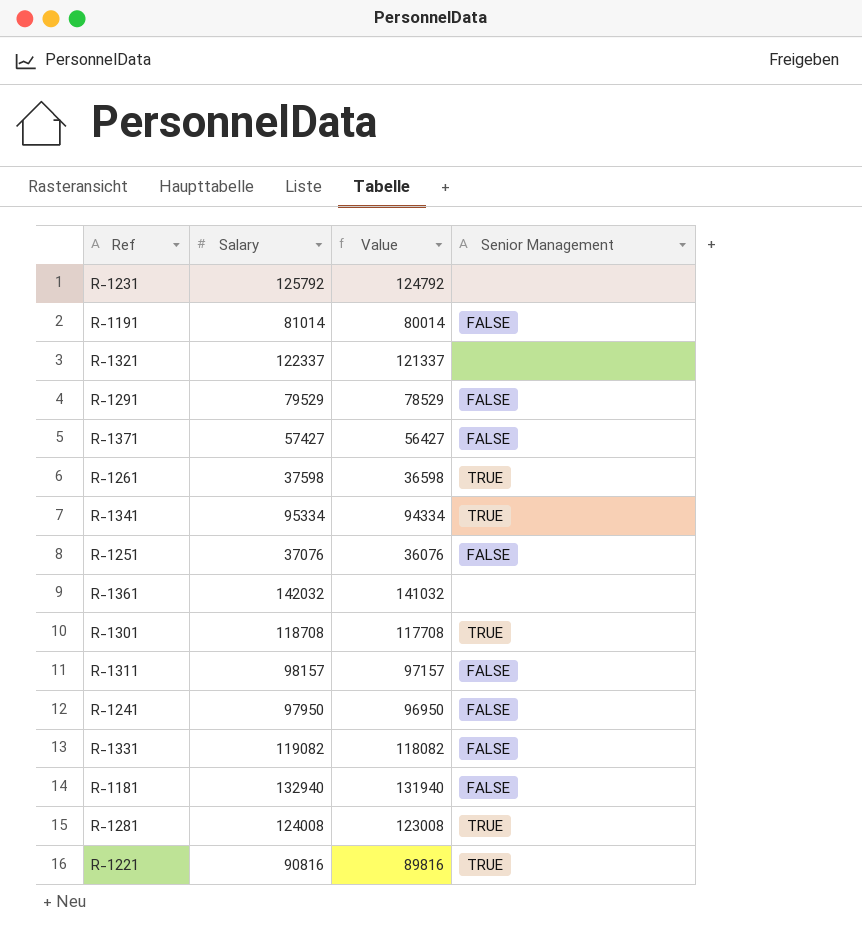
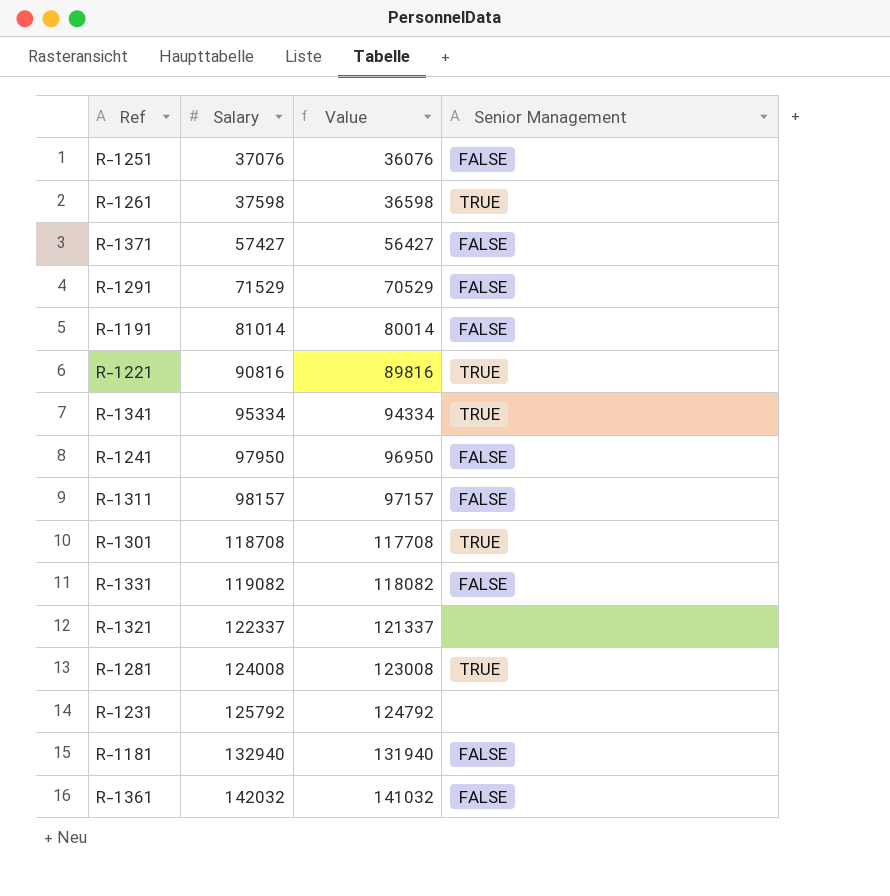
row order: none -> Salary ascending
R-1291 | Salary: 79529 -> 71529
R-1291 | Value: 78529 -> 70529
R-1361 | Senior Management: none -> FALSE

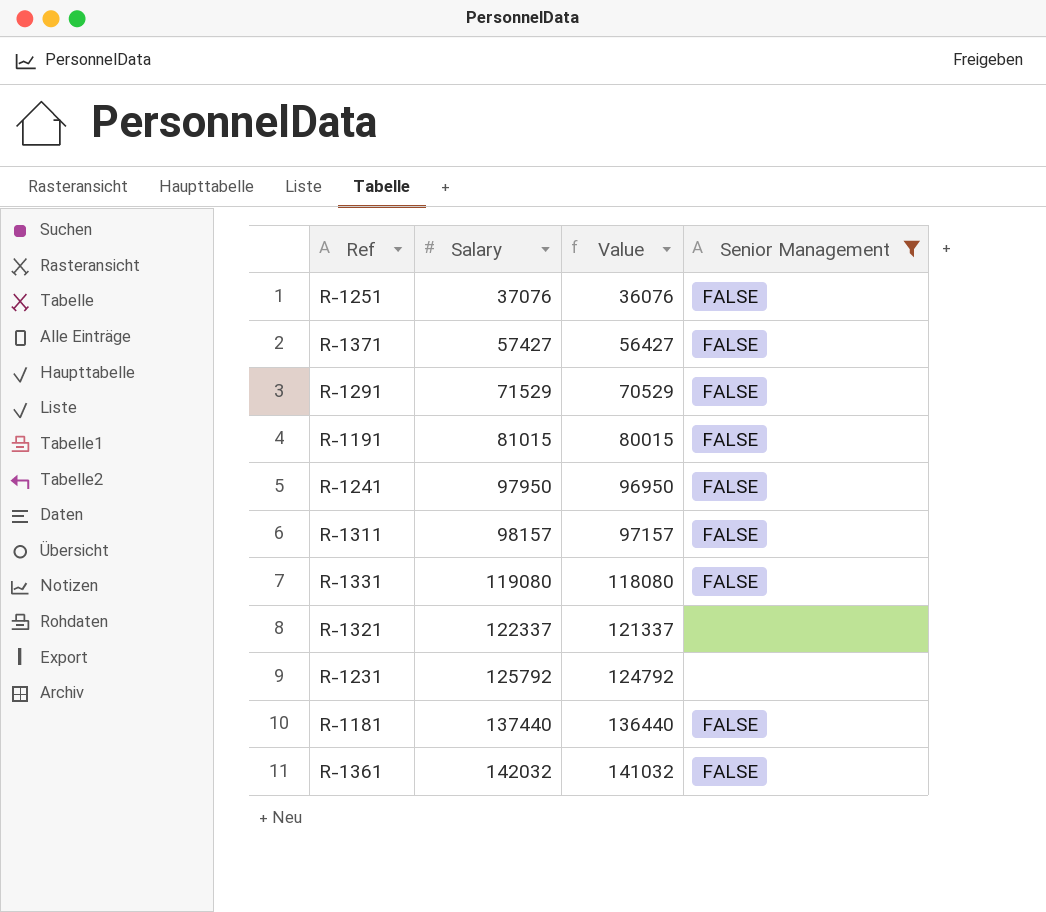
filter: none -> Senior Management != TRUE
R-1191 | Salary: 81014 -> 81015
R-1191 | Value: 80014 -> 80015
R-1331 | Salary: 119082 -> 119080
R-1331 | Value: 118082 -> 118080
R-1181 | Salary: 132940 -> 137440
R-1181 | Value: 131940 -> 136440

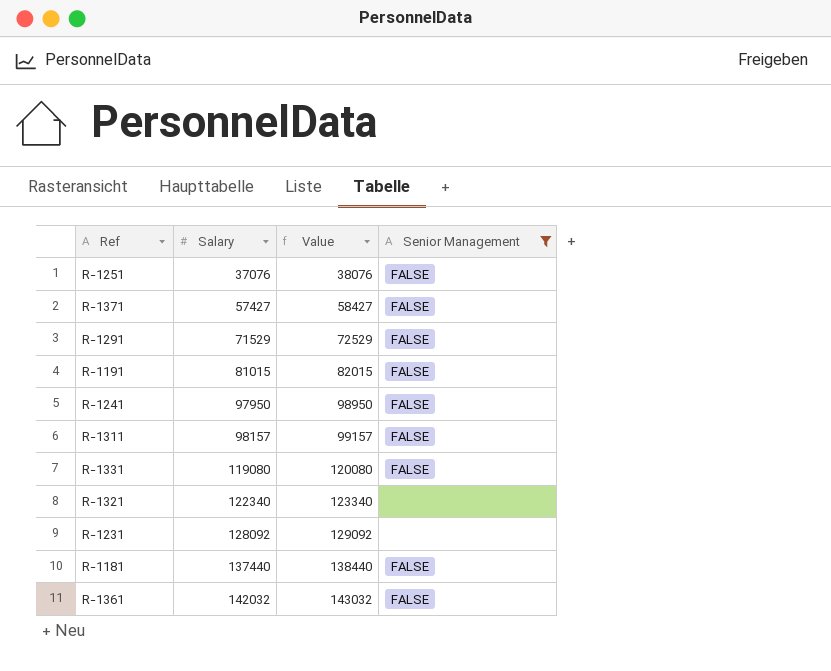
column Value | formula: [Salary] - 1000 -> [Salary] + 1000
R-1321 | Salary: 122337 -> 122340
R-1231 | Salary: 125792 -> 128092

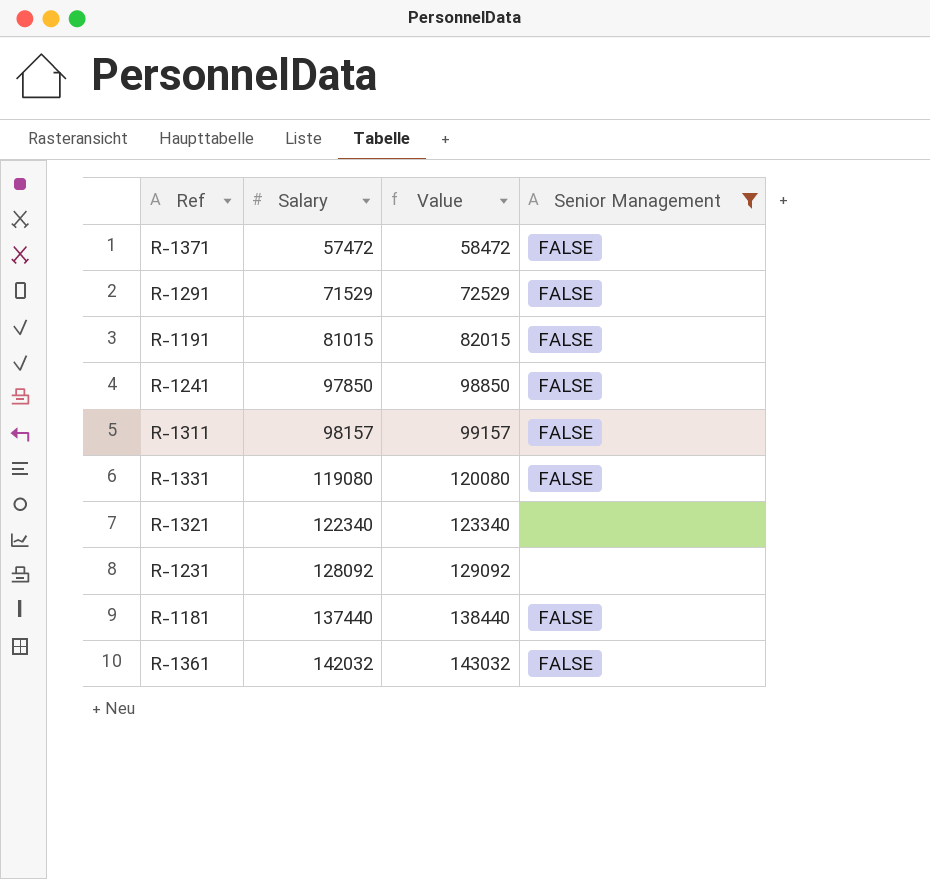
row R-1251: 37076 | 38076 | FALSE -> none
R-1371 | Salary: 57427 -> 57472
R-1371 | Value: 58427 -> 58472
R-1241 | Salary: 97950 -> 97850
R-1241 | Value: 98950 -> 98850

